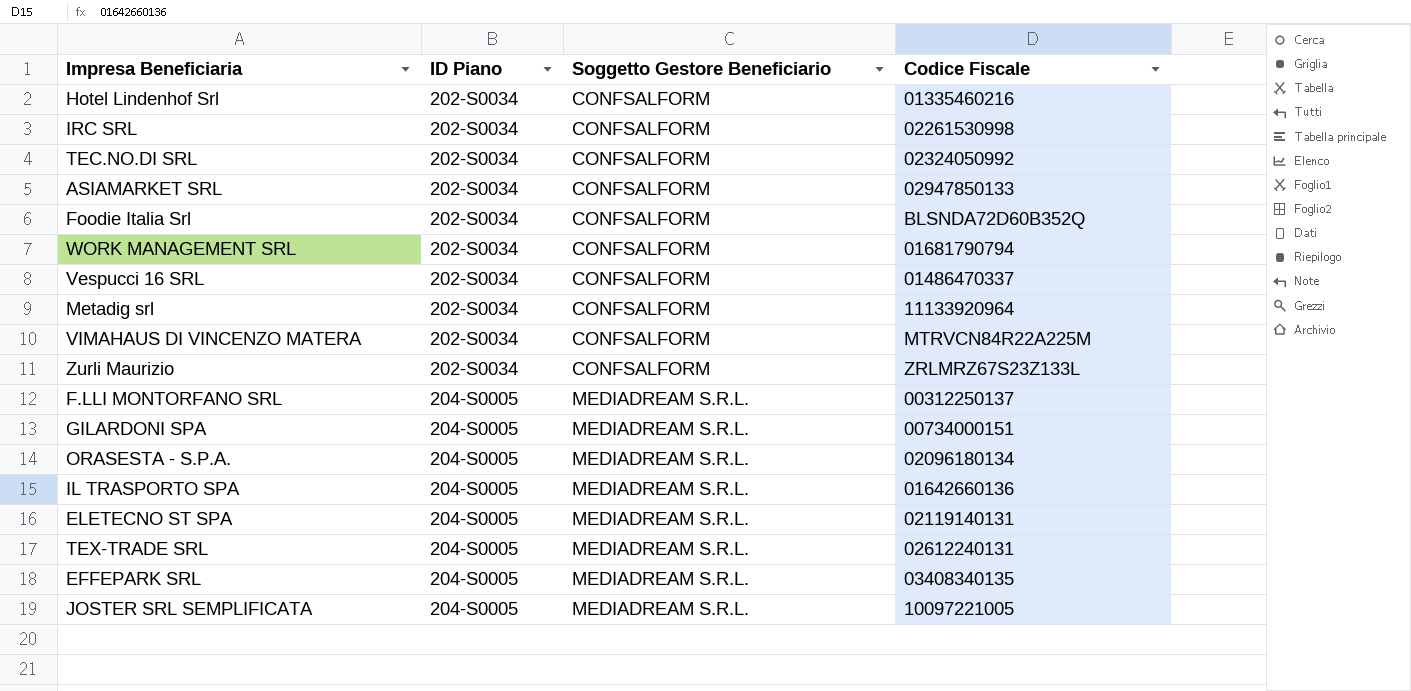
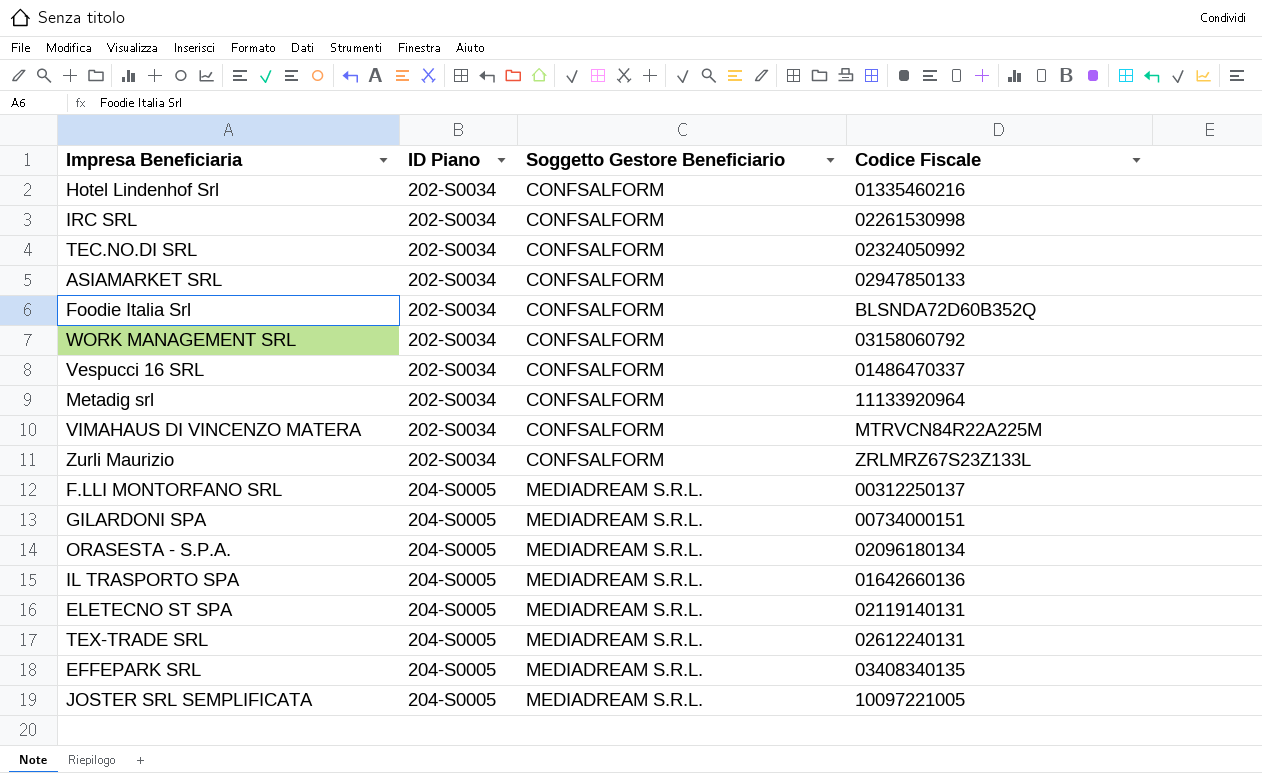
WORK MANAGEMENT SRL | Codice Fiscale: 01681790794 -> 03158060792

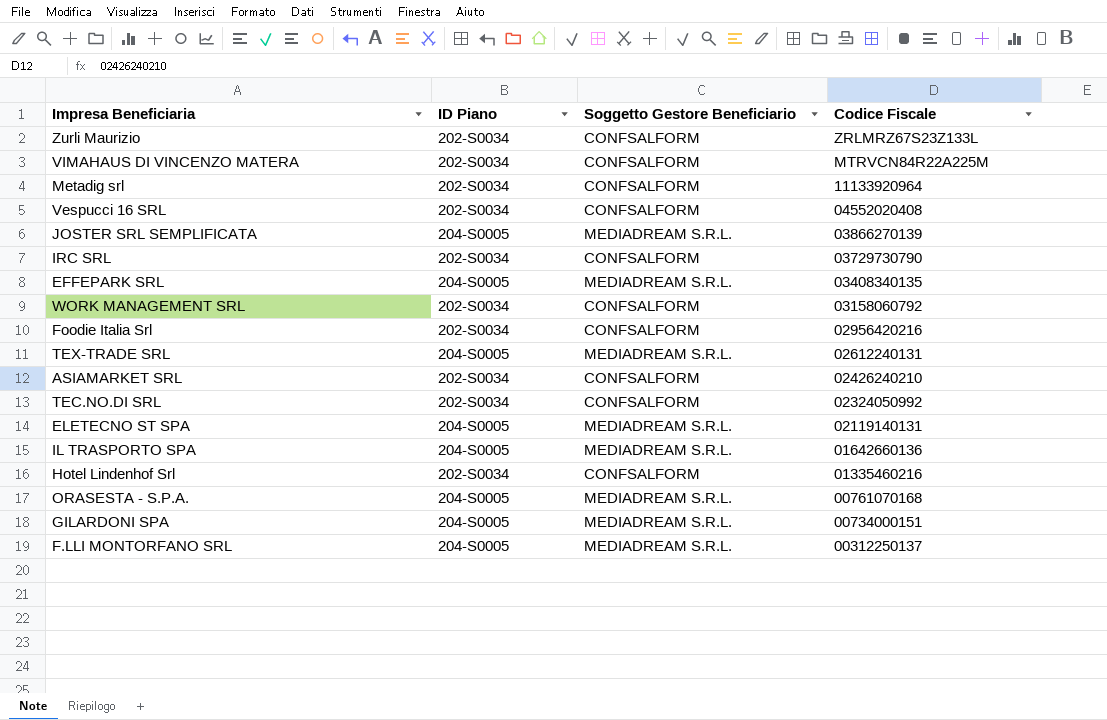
row order: ID Piano ascending -> Codice Fiscale descending
Vespucci 16 SRL | Codice Fiscale: 01486470337 -> 04552020408
JOSTER SRL SEMPLIFICATA | Codice Fiscale: 10097221005 -> 03866270139
IRC SRL | Codice Fiscale: 02261530998 -> 03729730790
Foodie Italia Srl | Codice Fiscale: BLSNDA72D60B352Q -> 02956420216
ASIAMARKET SRL | Codice Fiscale: 02947850133 -> 02426240210
ORASESTA - S.P.A. | Codice Fiscale: 02096180134 -> 00761070168

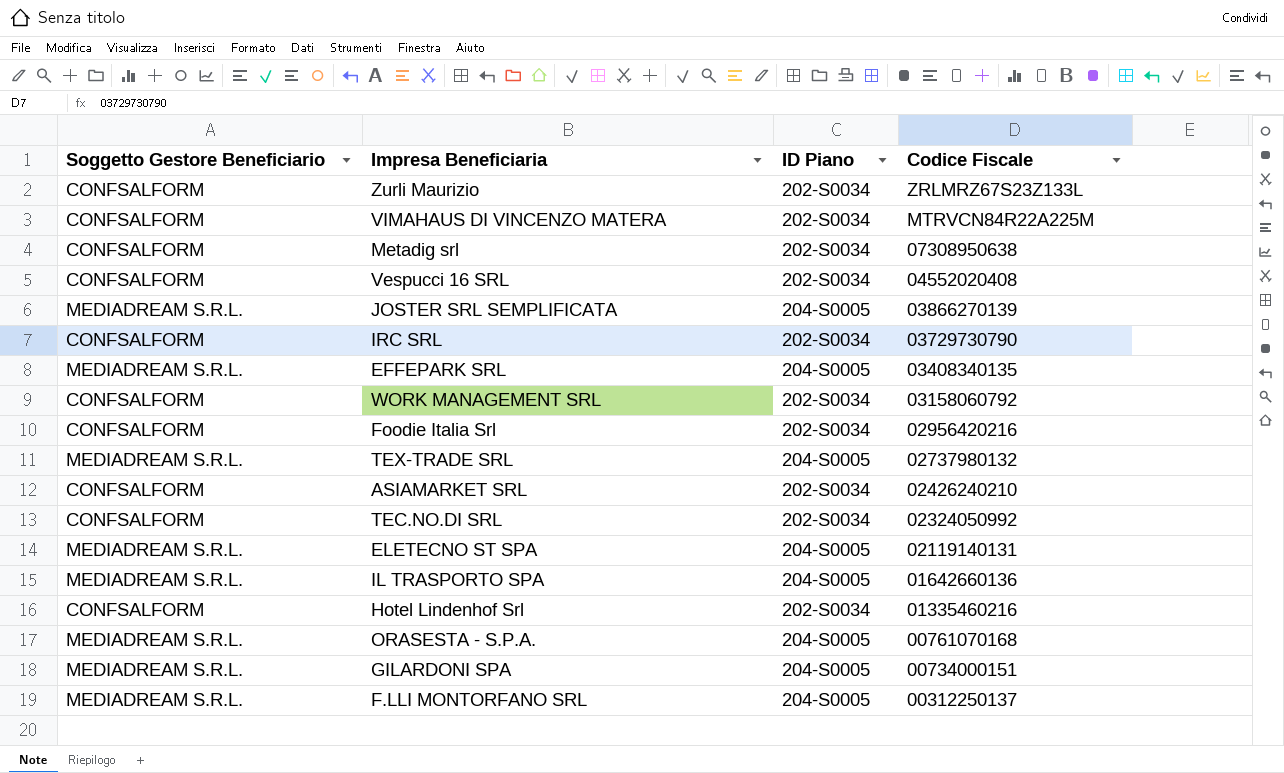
column Soggetto Gestore Beneficiario | position: 3 -> 1
Metadig srl | Codice Fiscale: 11133920964 -> 07308950638
TEX-TRADE SRL | Codice Fiscale: 02612240131 -> 02737980132

